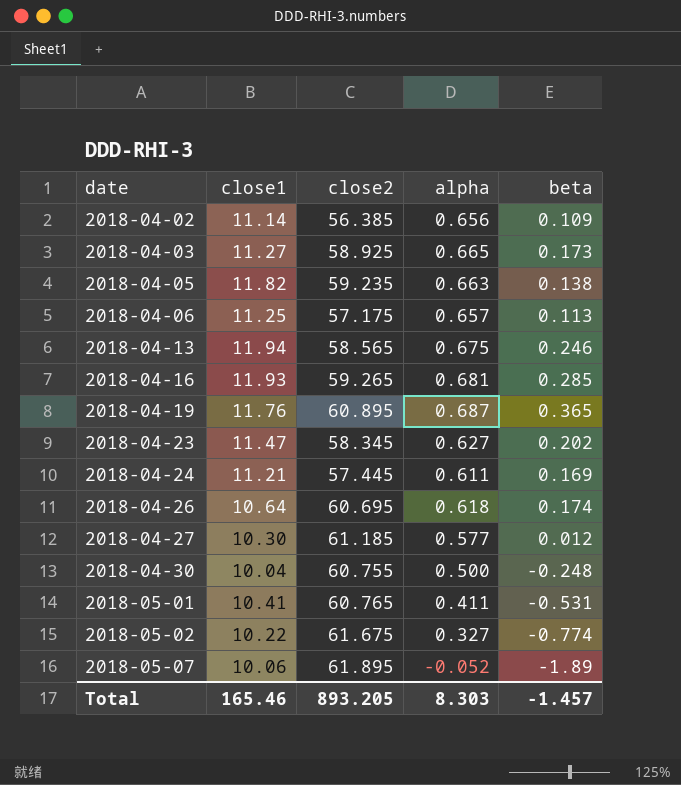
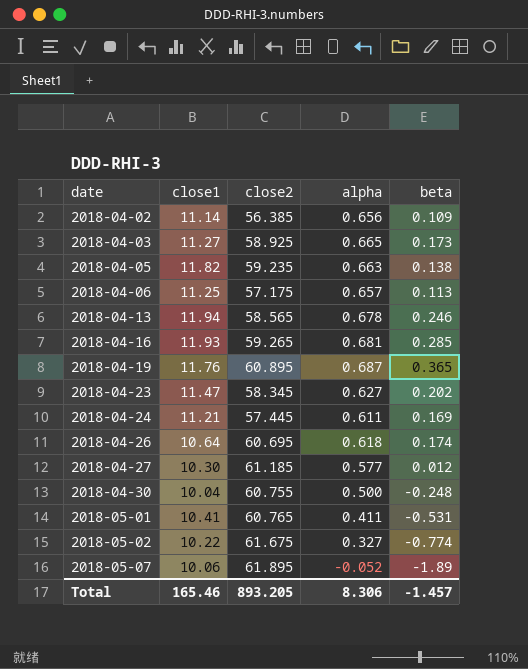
2018-04-13 | alpha: 0.675 -> 0.678
Total | alpha: 8.303 -> 8.306

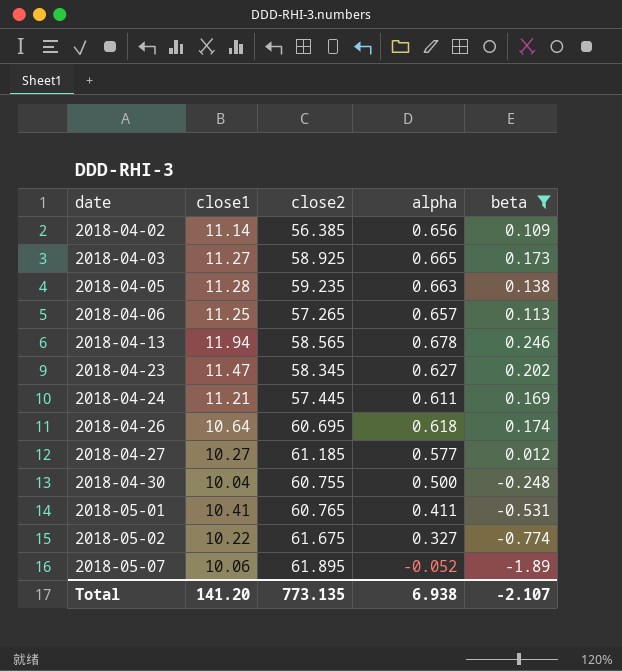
filter: none -> beta <= 0.246
2018-04-05 | close1: 11.82 -> 11.28
2018-04-06 | close2: 57.175 -> 57.265
2018-04-27 | close1: 10.30 -> 10.27
Total | close1: 165.46 -> 141.20
Total | close2: 893.205 -> 773.135
Total | alpha: 8.306 -> 6.938
Total | beta: -1.457 -> -2.107

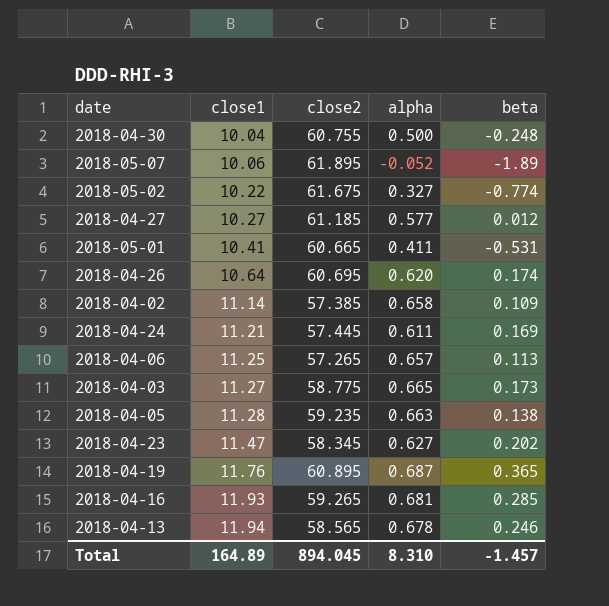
filter: beta <= 0.246 -> none
row order: date ascending -> close1 ascending
2018-05-01 | close2: 60.765 -> 60.665
2018-04-26 | alpha: 0.618 -> 0.620
2018-04-02 | close2: 56.385 -> 57.385
2018-04-02 | alpha: 0.656 -> 0.658
2018-04-03 | close2: 58.925 -> 58.775
Total | close1: 141.20 -> 164.89
Total | close2: 773.135 -> 894.045
Total | alpha: 6.938 -> 8.310
Total | beta: -2.107 -> -1.457

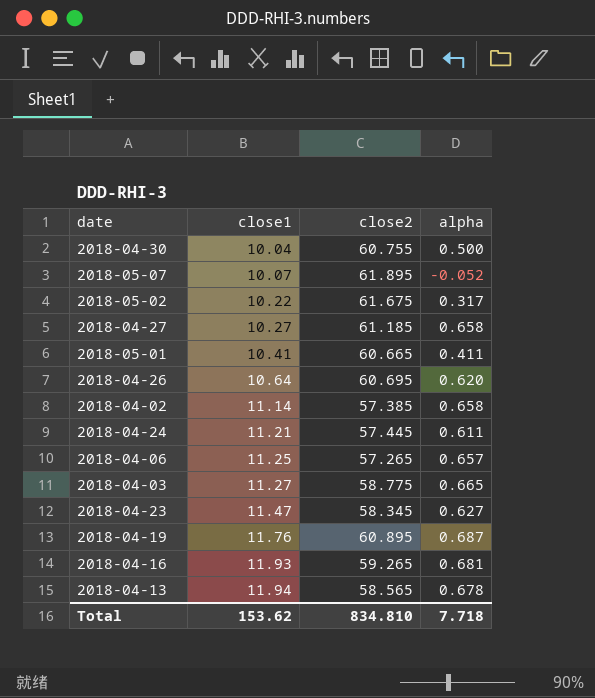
column beta | position: 5 -> none
row 2018-04-05: 11.28 | 59.235 | 0.663 | 0.138 -> none
2018-05-07 | close1: 10.06 -> 10.07
2018-05-02 | alpha: 0.327 -> 0.317
2018-04-27 | alpha: 0.577 -> 0.658
Total | close1: 164.89 -> 153.62
Total | close2: 894.045 -> 834.810
Total | alpha: 8.310 -> 7.718

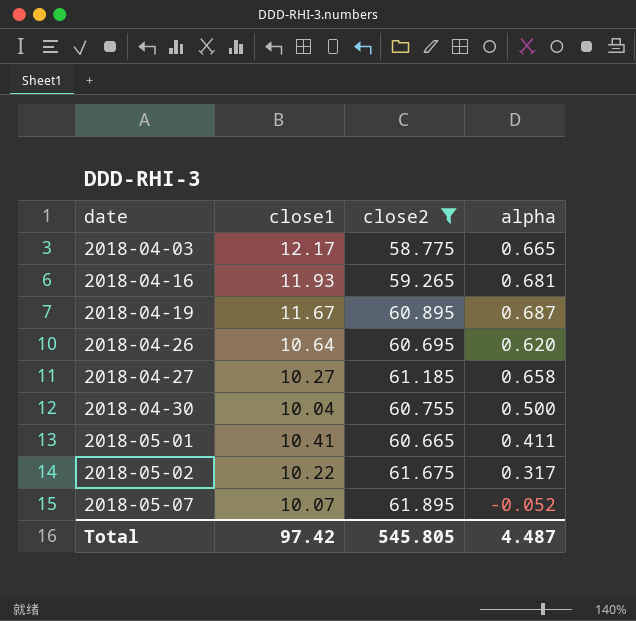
filter: none -> close2 >= 58.775
row order: close1 ascending -> date ascending
2018-04-03 | close1: 11.27 -> 12.17
2018-04-19 | close1: 11.76 -> 11.67
Total | close1: 153.62 -> 97.42
Total | close2: 834.810 -> 545.805
Total | alpha: 7.718 -> 4.487

